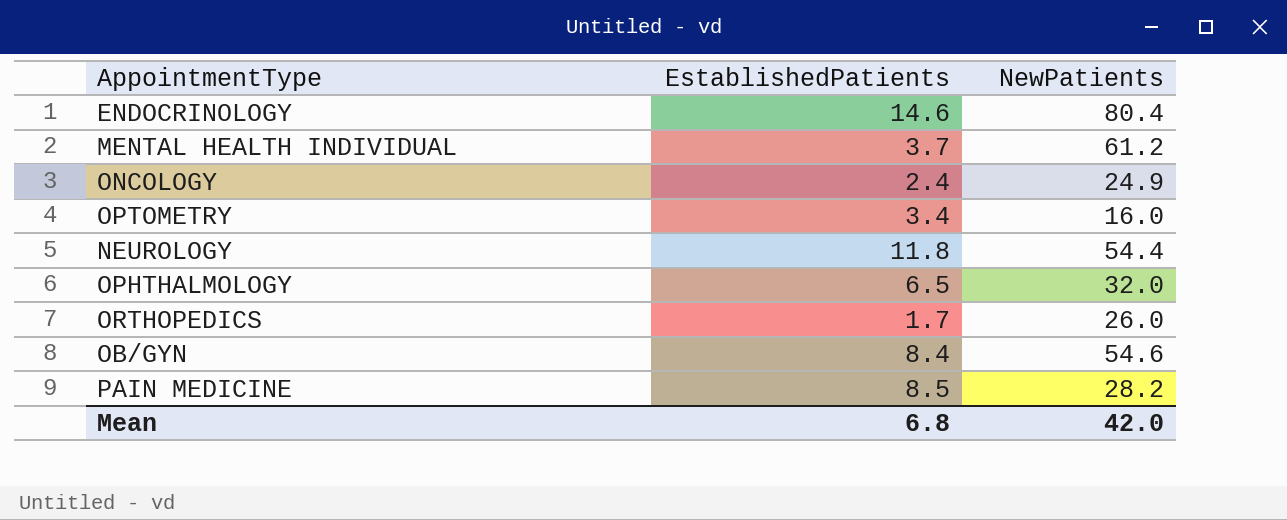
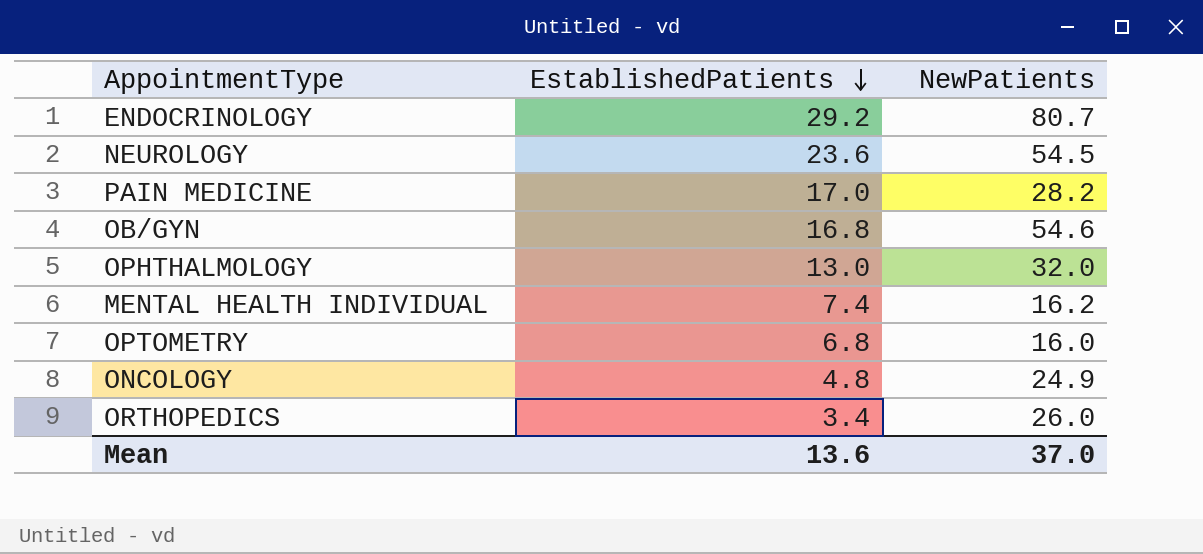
row order: none -> EstablishedPatients descending
ENDOCRINOLOGY | EstablishedPatients: 14.6 -> 29.2
ENDOCRINOLOGY | NewPatients: 80.4 -> 80.7
NEUROLOGY | EstablishedPatients: 11.8 -> 23.6
NEUROLOGY | NewPatients: 54.4 -> 54.5
PAIN MEDICINE | EstablishedPatients: 8.5 -> 17.0
OB/GYN | EstablishedPatients: 8.4 -> 16.8
OPHTHALMOLOGY | EstablishedPatients: 6.5 -> 13.0
MENTAL HEALTH INDIVIDUAL | EstablishedPatients: 3.7 -> 7.4
MENTAL HEALTH INDIVIDUAL | NewPatients: 61.2 -> 16.2
OPTOMETRY | EstablishedPatients: 3.4 -> 6.8
ONCOLOGY | EstablishedPatients: 2.4 -> 4.8
ORTHOPEDICS | EstablishedPatients: 1.7 -> 3.4
Mean | EstablishedPatients: 6.8 -> 13.6
Mean | NewPatients: 42.0 -> 37.0

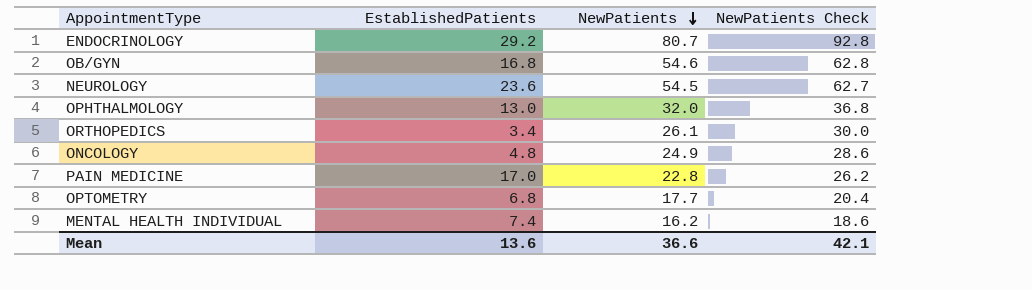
row order: EstablishedPatients descending -> NewPatients descending
column NewPatients Check | formula: none -> [NewPatients] * 1.15
ORTHOPEDICS | NewPatients: 26.0 -> 26.1
PAIN MEDICINE | NewPatients: 28.2 -> 22.8
OPTOMETRY | NewPatients: 16.0 -> 17.7
Mean | NewPatients: 37.0 -> 36.6

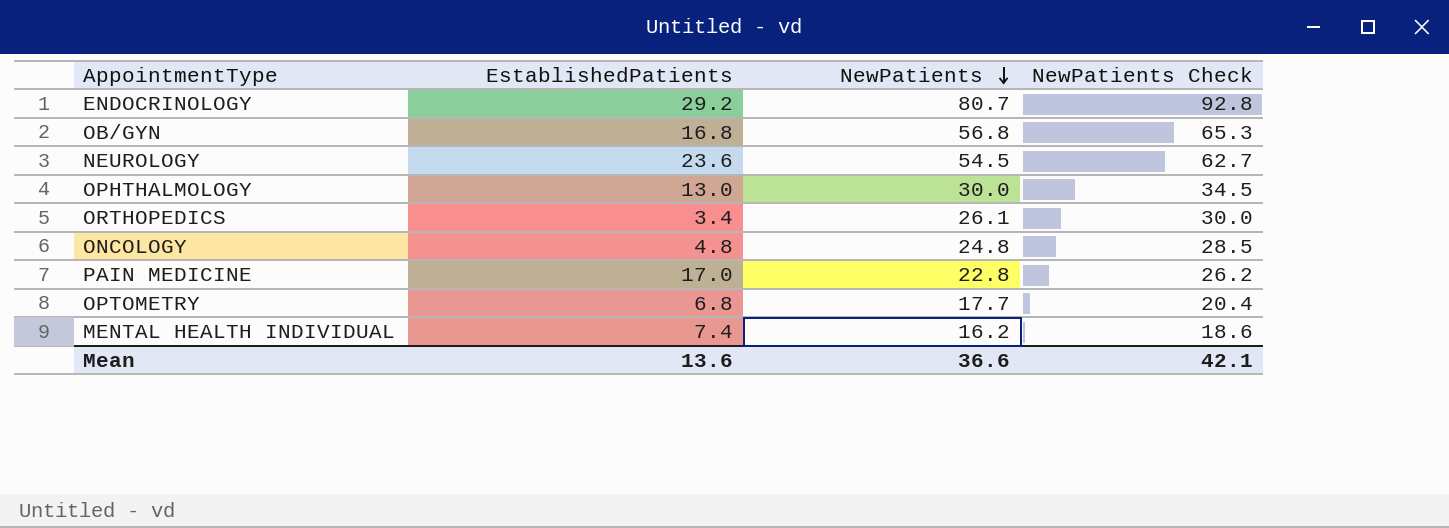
OB/GYN | NewPatients: 54.6 -> 56.8
OB/GYN | NewPatients Check: 62.8 -> 65.3
OPHTHALMOLOGY | NewPatients: 32.0 -> 30.0
OPHTHALMOLOGY | NewPatients Check: 36.8 -> 34.5
ONCOLOGY | NewPatients: 24.9 -> 24.8
ONCOLOGY | NewPatients Check: 28.6 -> 28.5

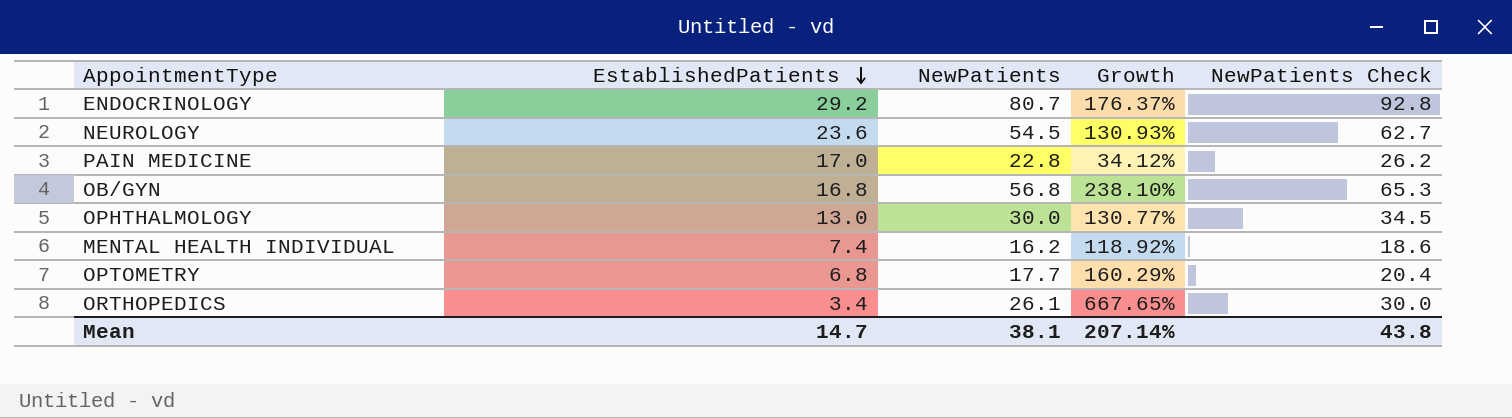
row order: NewPatients descending -> EstablishedPatients descending
column Growth | formula: none -> ([NewPatients] - [EstablishedPatients]) / [EstablishedPatients]
row ONCOLOGY: 4.8 | 24.8 | 28.5 -> none
Mean | EstablishedPatients: 13.6 -> 14.7
Mean | NewPatients: 36.6 -> 38.1
Mean | NewPatients Check: 42.1 -> 43.8

